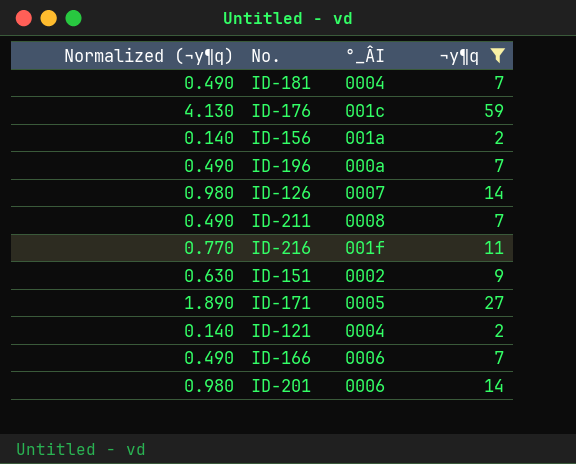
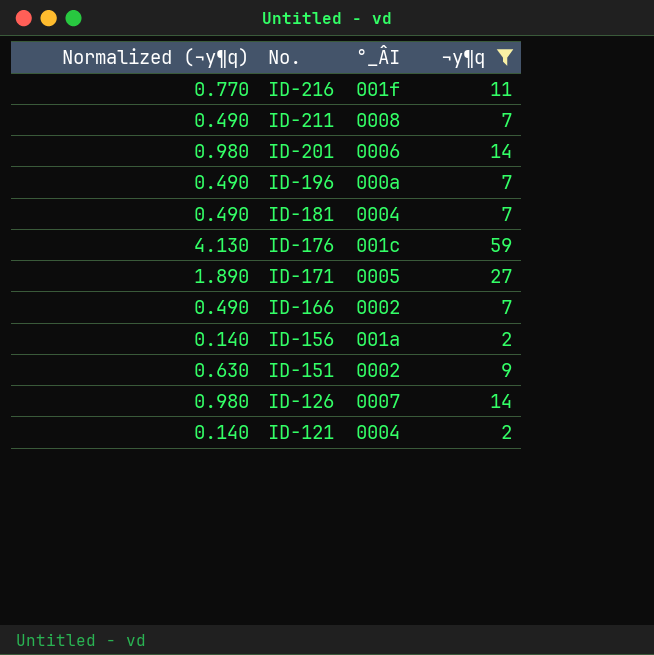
row order: none -> No. descending
ID-166 | °_ÂI: 0006 -> 0002

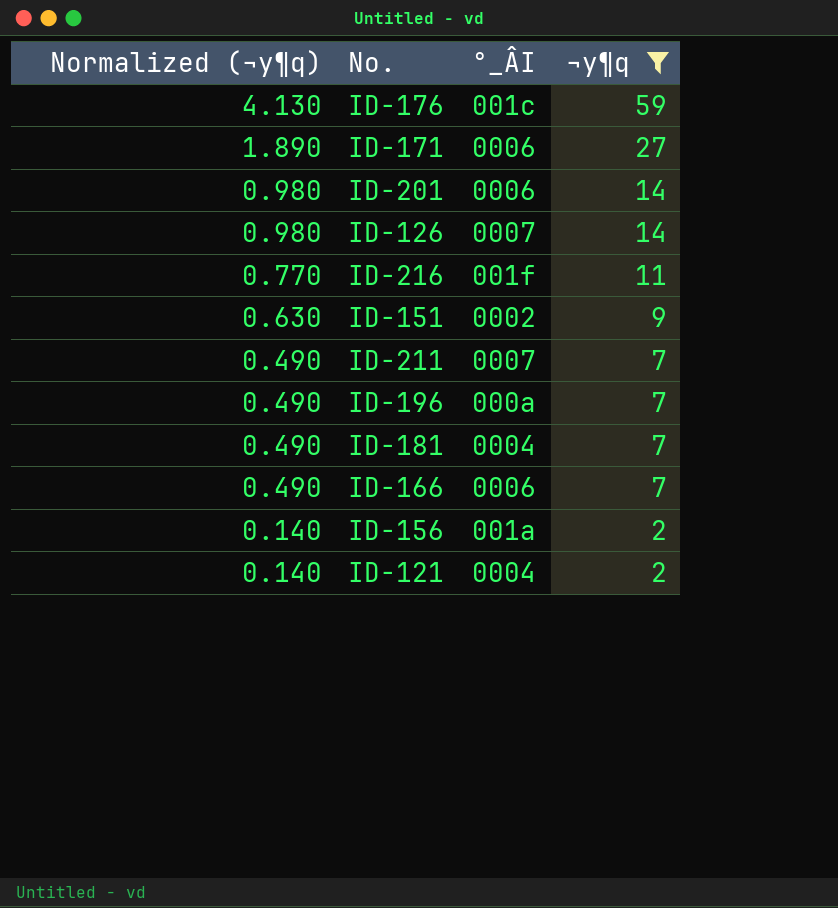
row order: No. descending -> Normalized (¬y¶q) descending
ID-171 | °_ÂI: 0005 -> 0006
ID-211 | °_ÂI: 0008 -> 0007
ID-166 | °_ÂI: 0002 -> 0006

